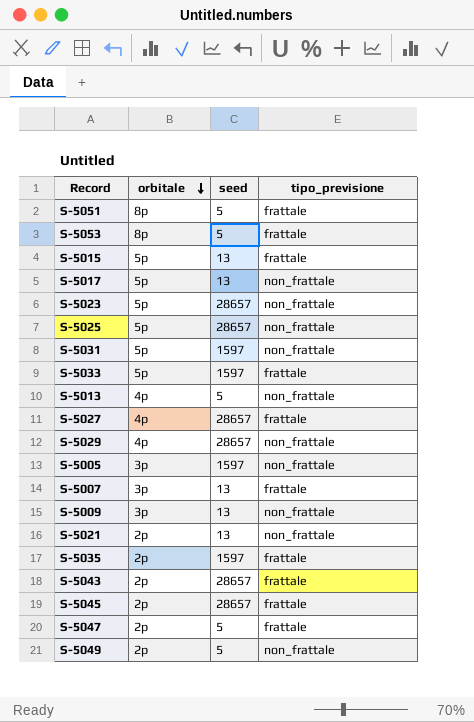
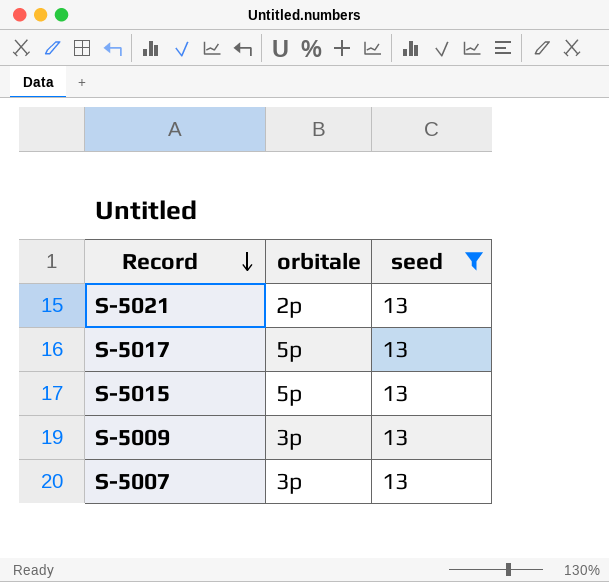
filter: none -> seed = 13
row order: orbitale descending -> Record descending
column tipo_previsione | position: 4 -> none

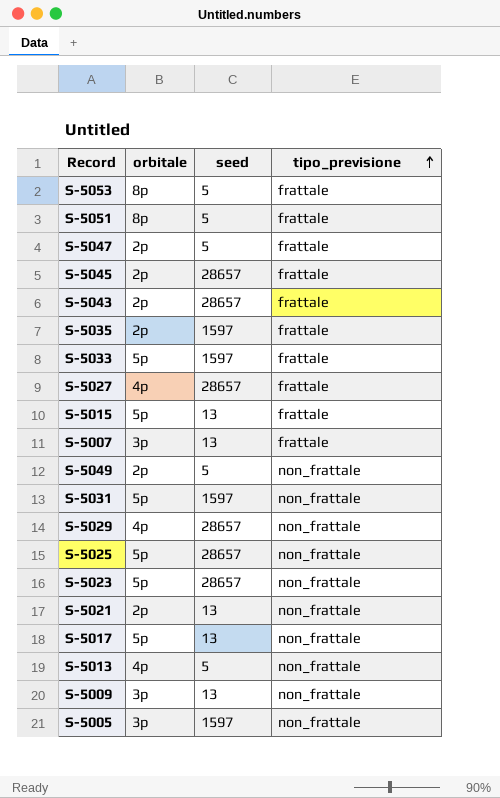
filter: seed = 13 -> none
row order: Record descending -> tipo_previsione ascending
column tipo_previsione | position: none -> 4

